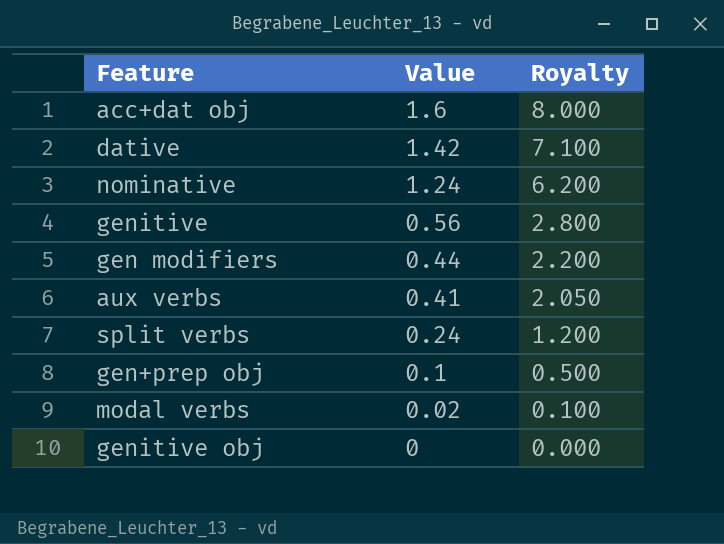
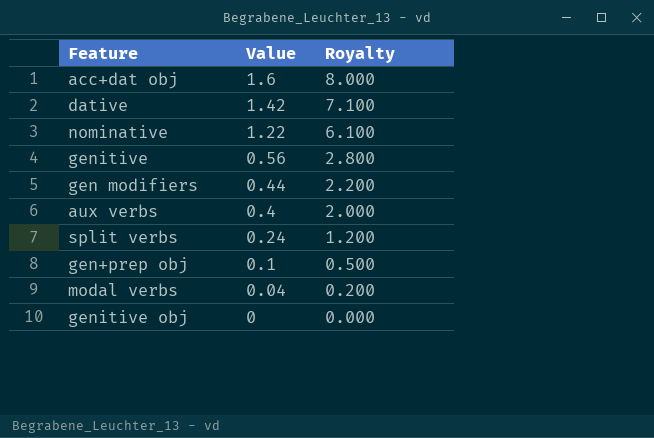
nominative | Value: 1.24 -> 1.22
nominative | Royalty: 6.200 -> 6.100
aux verbs | Value: 0.41 -> 0.4
aux verbs | Royalty: 2.050 -> 2.000
modal verbs | Value: 0.02 -> 0.04
modal verbs | Royalty: 0.100 -> 0.200

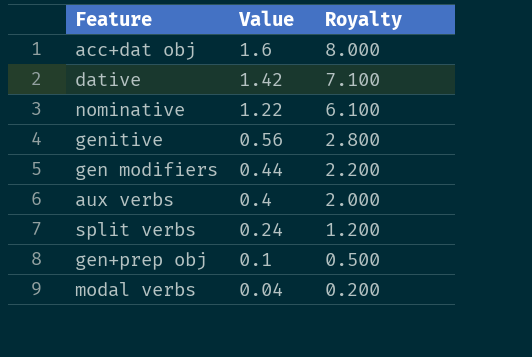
row genitive obj: 0 | 0.000 -> none

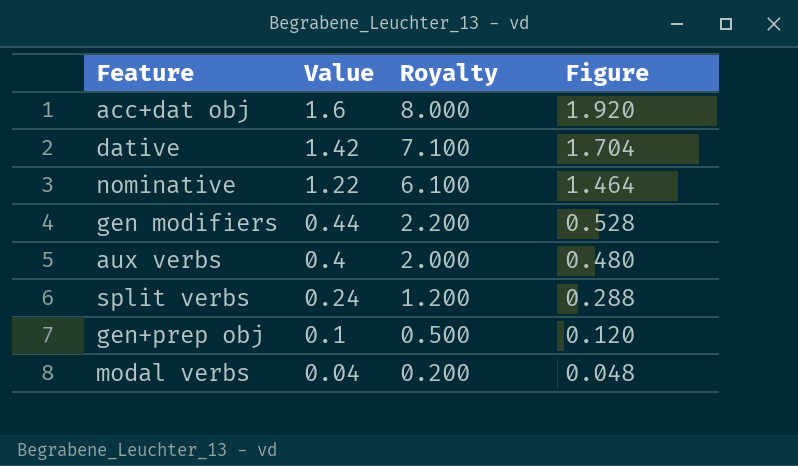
column Figure | formula: none -> [Value] * 1.2
row genitive: 0.56 | 2.800 -> none

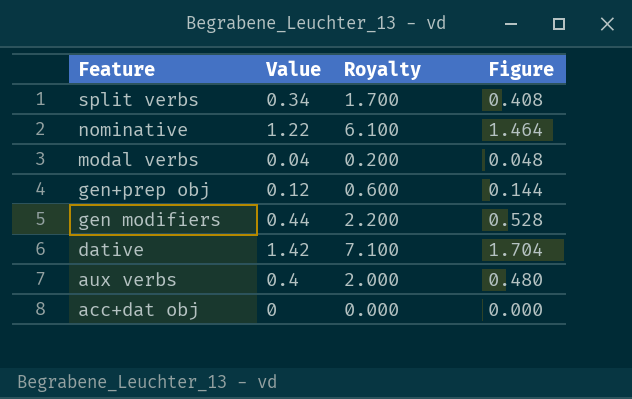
row order: Value descending -> Feature descending
split verbs | Value: 0.24 -> 0.34
split verbs | Royalty: 1.200 -> 1.700
split verbs | Figure: 0.288 -> 0.408
gen+prep obj | Value: 0.1 -> 0.12
gen+prep obj | Royalty: 0.500 -> 0.600
gen+prep obj | Figure: 0.120 -> 0.144
acc+dat obj | Value: 1.6 -> 0
acc+dat obj | Royalty: 8.000 -> 0.000
acc+dat obj | Figure: 1.920 -> 0.000

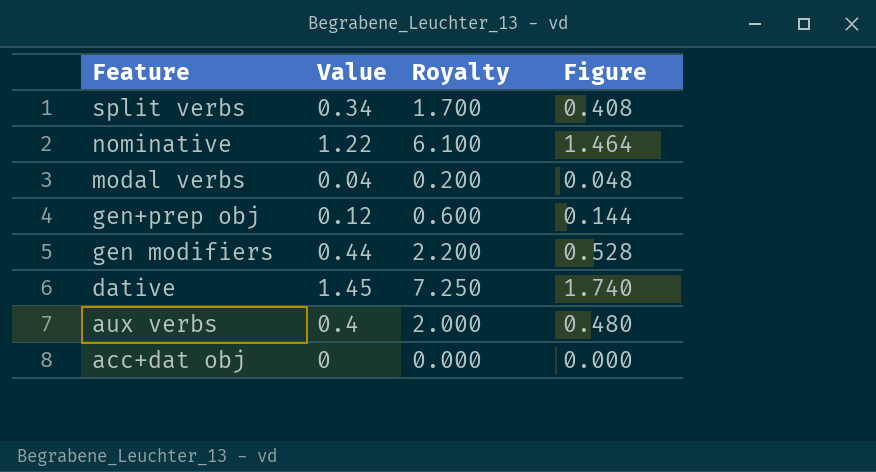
dative | Value: 1.42 -> 1.45
dative | Royalty: 7.100 -> 7.250
dative | Figure: 1.704 -> 1.740

